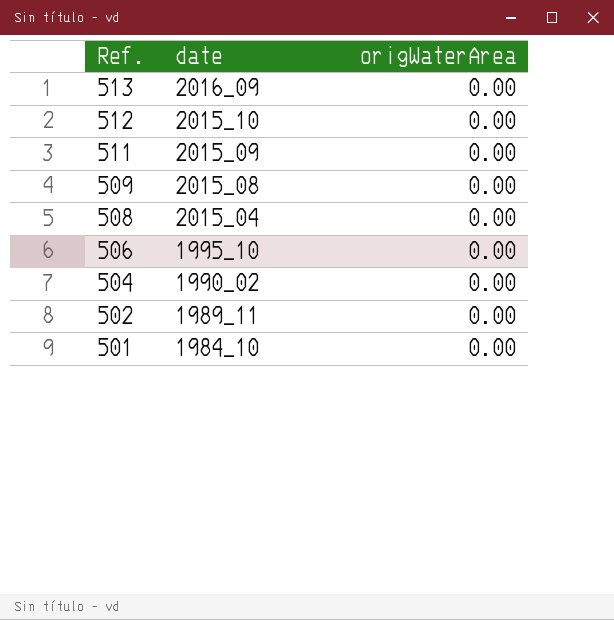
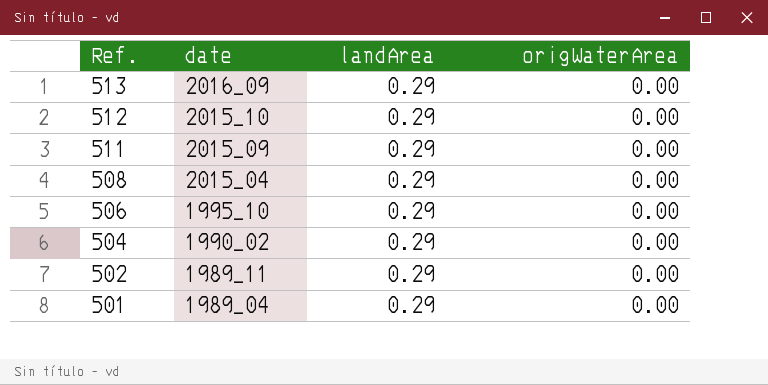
column landArea | position: none -> 3
row 509: 2015_08 | 0.00 -> none
501 | date: 1984_10 -> 1989_04

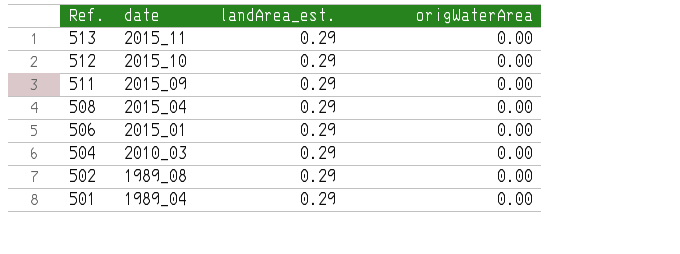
column name: landArea -> landArea_est.
513 | date: 2016_09 -> 2015_11
506 | date: 1995_10 -> 2015_01
504 | date: 1990_02 -> 2010_03
502 | date: 1989_11 -> 1989_08

